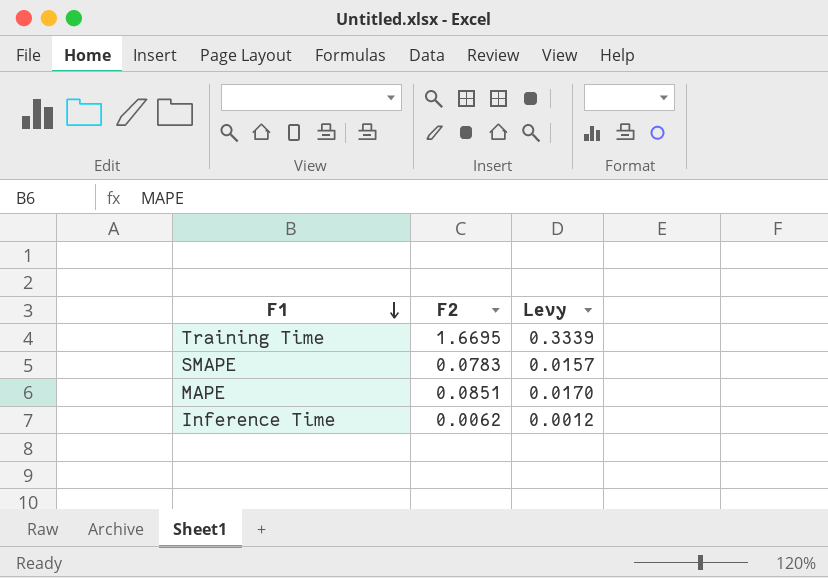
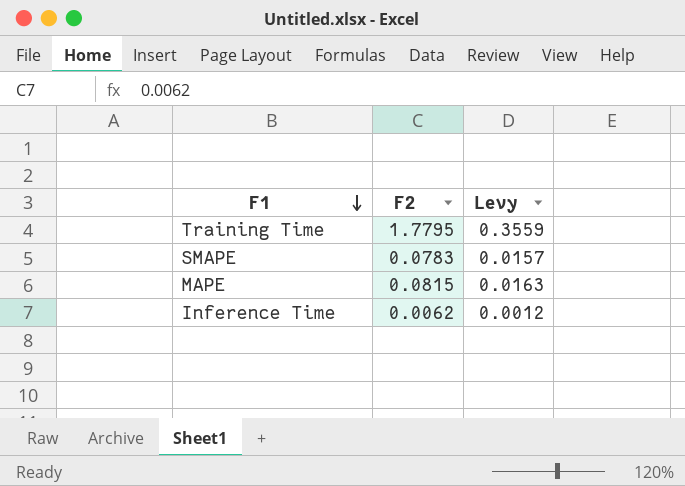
Training Time | F2: 1.6695 -> 1.7795
Training Time | Levy: 0.3339 -> 0.3559
MAPE | F2: 0.0851 -> 0.0815
MAPE | Levy: 0.0170 -> 0.0163

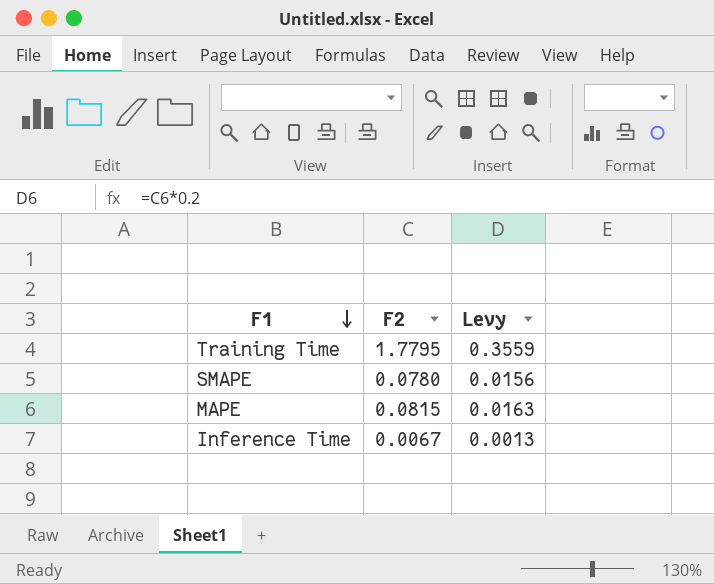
SMAPE | F2: 0.0783 -> 0.0780
SMAPE | Levy: 0.0157 -> 0.0156
Inference Time | F2: 0.0062 -> 0.0067
Inference Time | Levy: 0.0012 -> 0.0013

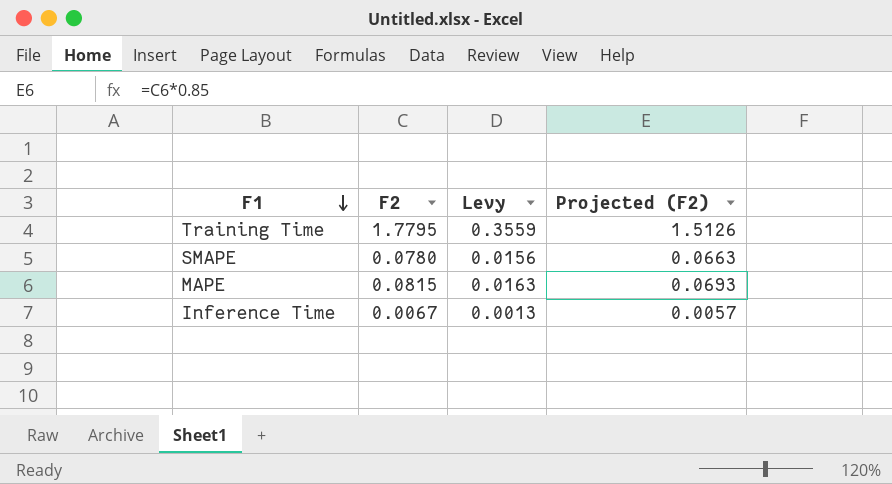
column Projected (F2) | formula: none -> [F2] * 0.85

